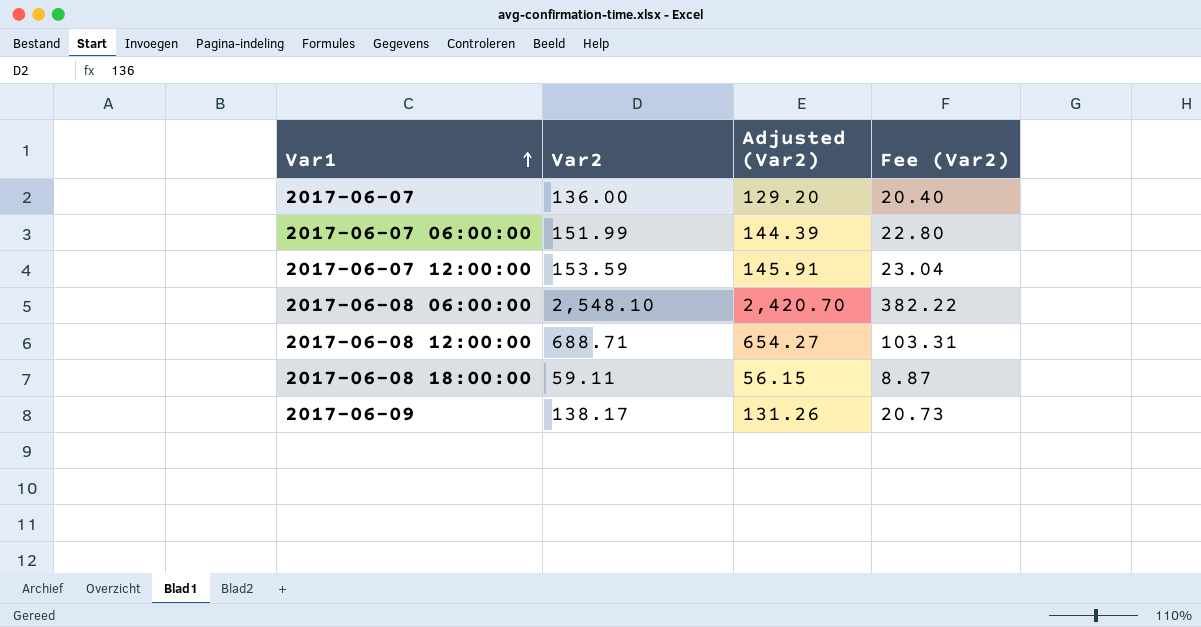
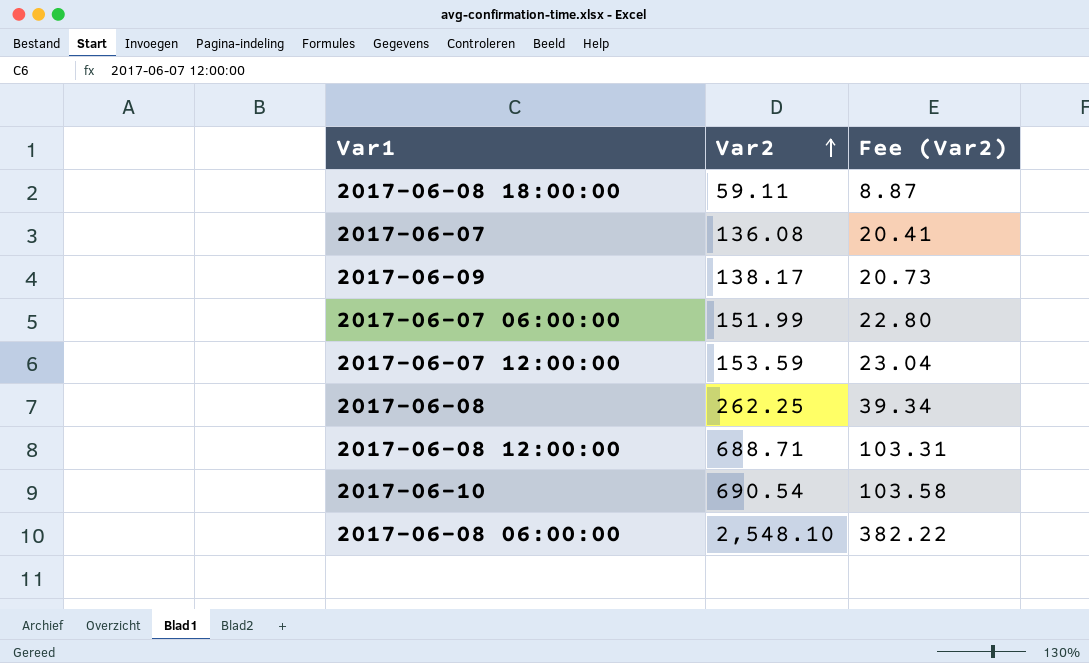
row order: Var1 ascending -> Var2 ascending
column Adjusted (Var2) | formula: [Var2] * 0.95 -> none
2017-06-07 | Var2: 136.00 -> 136.08
2017-06-07 | Fee (Var2): 20.40 -> 20.41
row 2017-06-08: none -> 262.25 | 39.34
row 2017-06-10: none -> 690.54 | 103.58

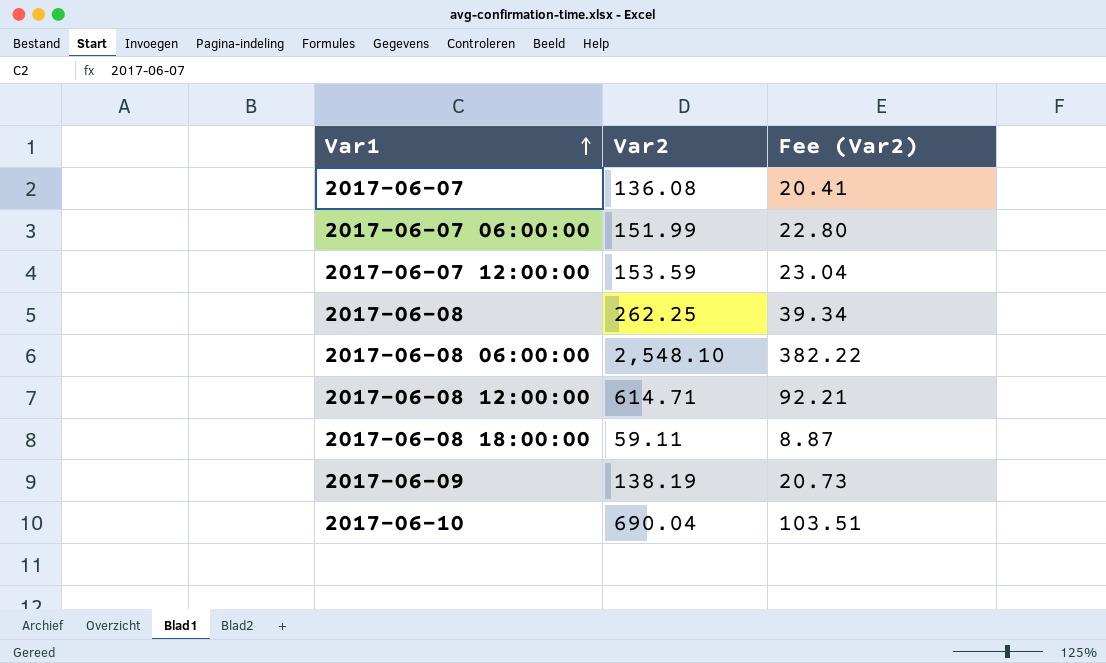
row order: Var2 ascending -> Var1 ascending
2017-06-08 12:00:00 | Var2: 688.71 -> 614.71
2017-06-08 12:00:00 | Fee (Var2): 103.31 -> 92.21
2017-06-09 | Var2: 138.17 -> 138.19
2017-06-10 | Var2: 690.54 -> 690.04
2017-06-10 | Fee (Var2): 103.58 -> 103.51

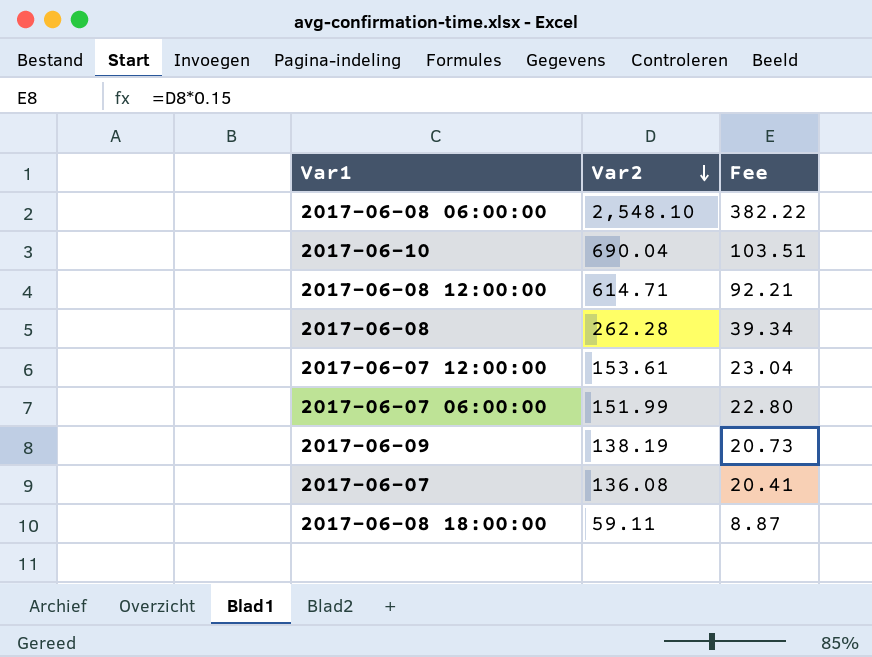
row order: Var1 ascending -> Var2 descending
column name: Fee (Var2) -> Fee
2017-06-08 | Var2: 262.25 -> 262.28
2017-06-07 12:00:00 | Var2: 153.59 -> 153.61

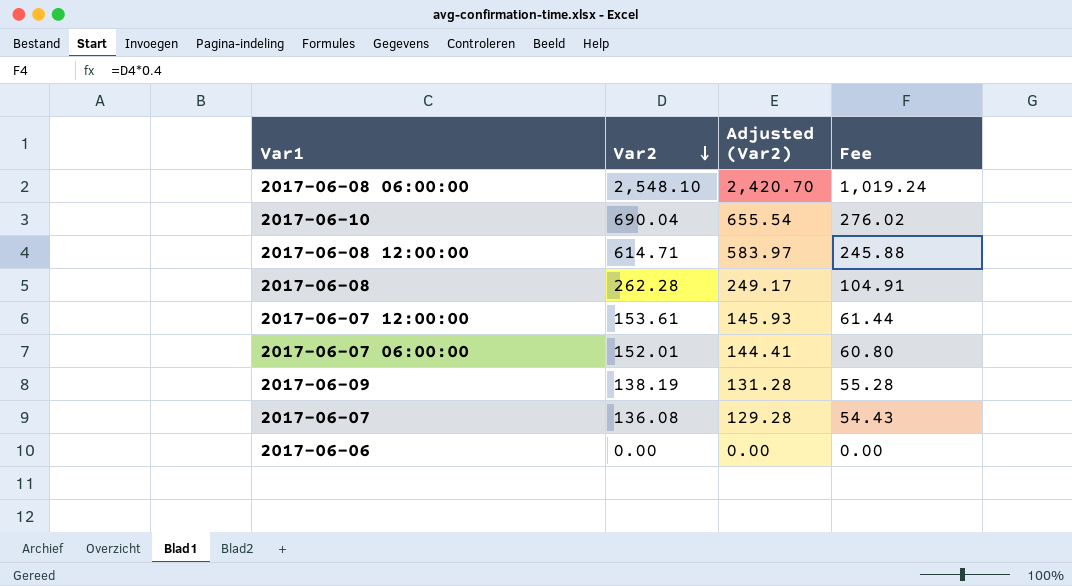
column Adjusted (Var2) | formula: none -> [Var2] * 0.95
column Fee | formula: [Var2] * 0.15 -> [Var2] * 0.4
row 2017-06-08 18:00:00: 59.11 | 8.87 -> none
2017-06-07 06:00:00 | Var2: 151.99 -> 152.01
row 2017-06-06: none -> 0.00 | 0.00 | 0.00

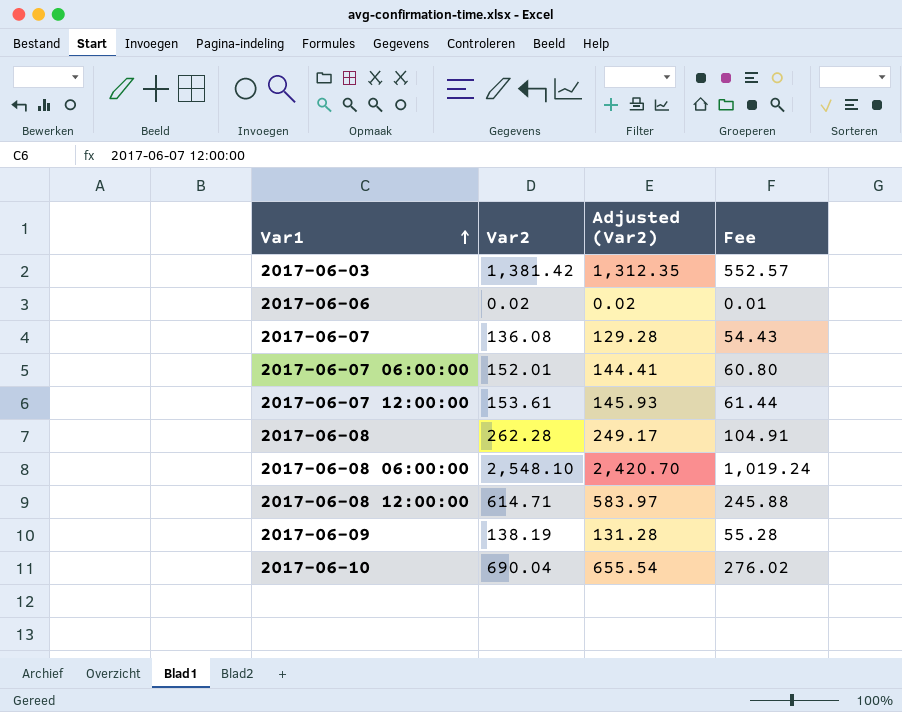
row order: Var2 descending -> Var1 ascending
row 2017-06-03: none -> 1,381.42 | 1,312.35 | 552.57
2017-06-06 | Var2: 0.00 -> 0.02
2017-06-06 | Adjusted (Var2): 0.00 -> 0.02
2017-06-06 | Fee: 0.00 -> 0.01

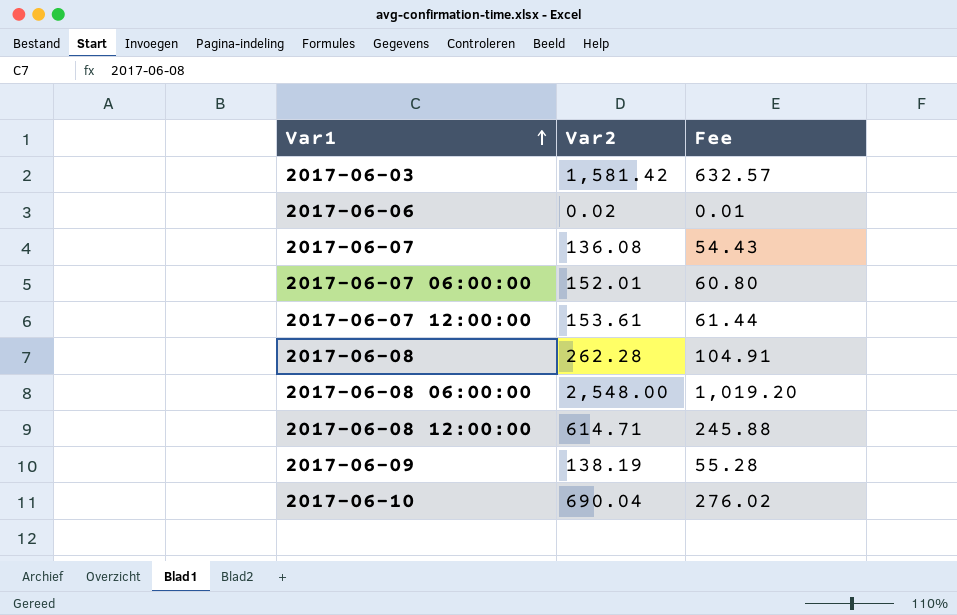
column Adjusted (Var2) | formula: [Var2] * 0.95 -> none
2017-06-03 | Var2: 1,381.42 -> 1,581.42
2017-06-03 | Fee: 552.57 -> 632.57
2017-06-08 06:00:00 | Var2: 2,548.10 -> 2,548.00
2017-06-08 06:00:00 | Fee: 1,019.24 -> 1,019.20

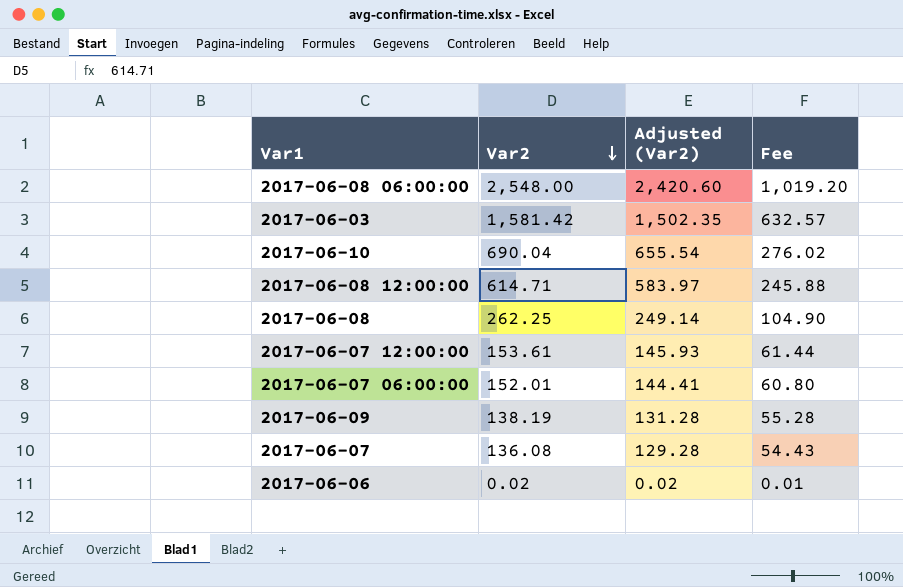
row order: Var1 ascending -> Var2 descending
column Adjusted (Var2) | formula: none -> [Var2] * 0.95
2017-06-08 | Var2: 262.28 -> 262.25
2017-06-08 | Fee: 104.91 -> 104.90

